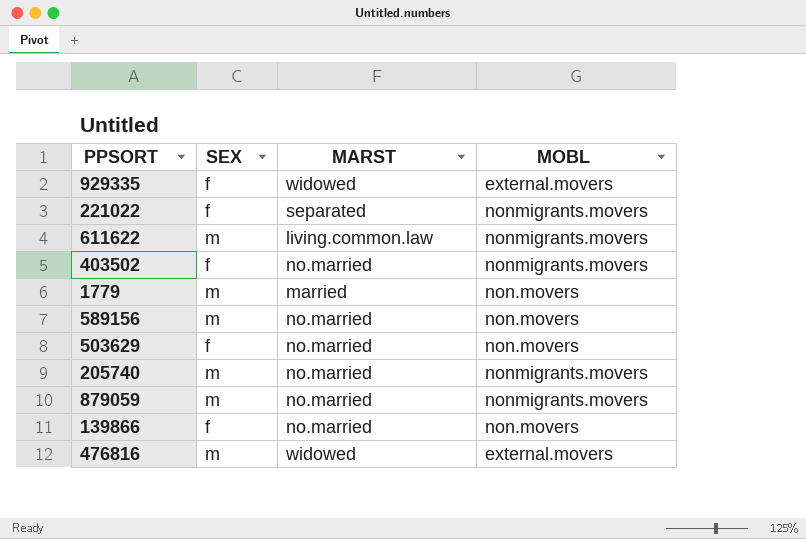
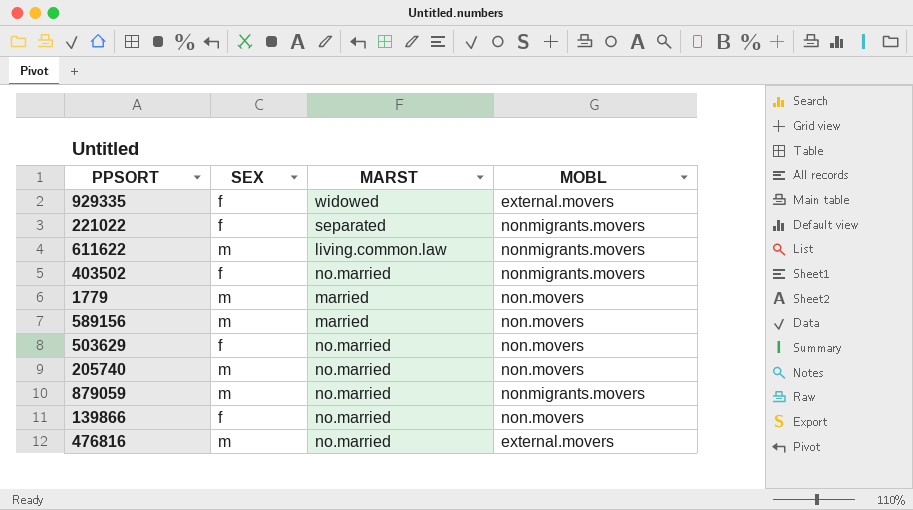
589156 | MARST: no.married -> married
205740 | MOBL: nonmigrants.movers -> non.movers
476816 | MARST: widowed -> no.married

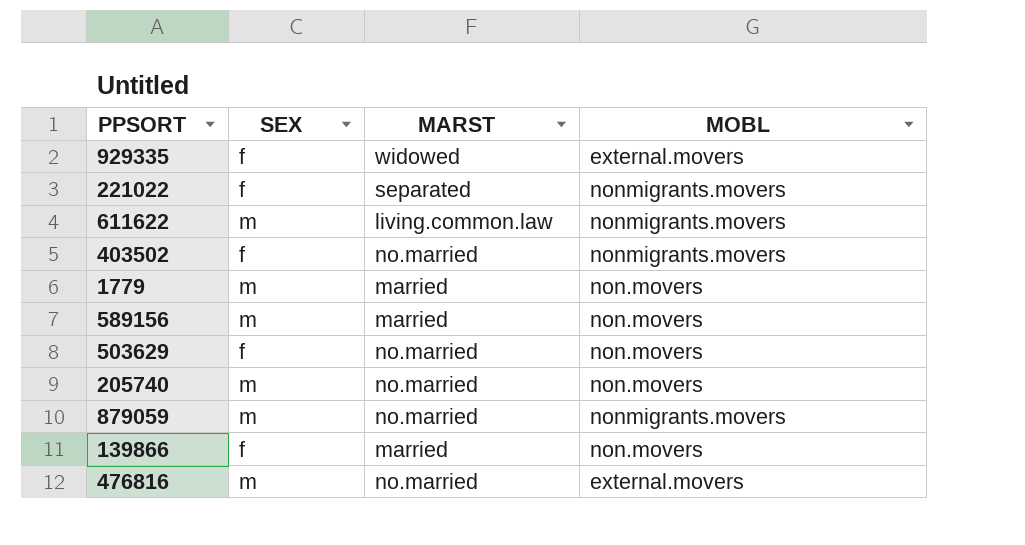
139866 | MARST: no.married -> married

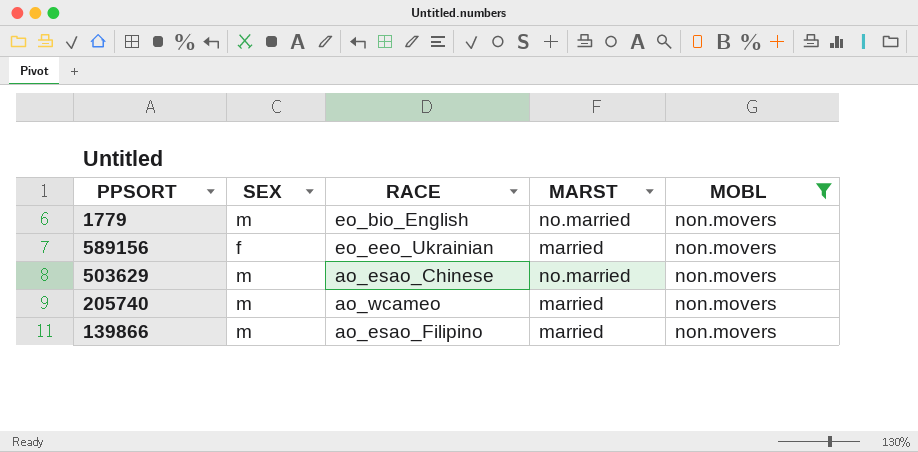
filter: none -> MOBL = non.movers
column RACE | position: none -> 3
1779 | MARST: married -> no.married
589156 | SEX: m -> f
503629 | SEX: f -> m
205740 | MARST: no.married -> married
139866 | SEX: f -> m

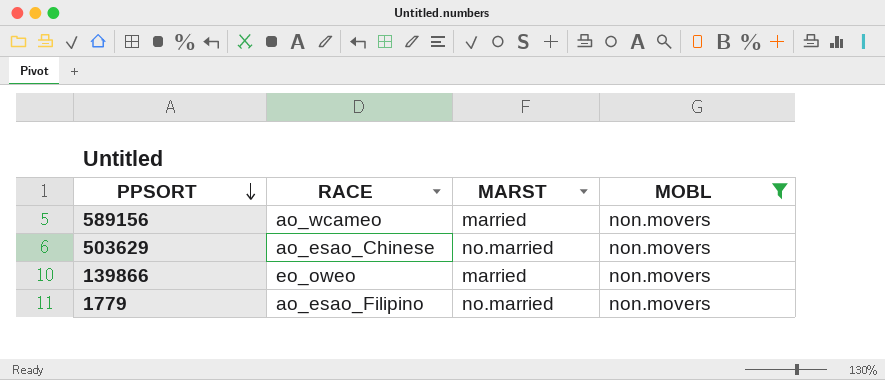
row order: none -> PPSORT descending
column SEX | position: 2 -> none
row 205740: m | ao_wcameo | married | non.movers -> none
589156 | RACE: eo_eeo_Ukrainian -> ao_wcameo
139866 | RACE: ao_esao_Filipino -> eo_oweo
1779 | RACE: eo_bio_English -> ao_esao_Filipino

